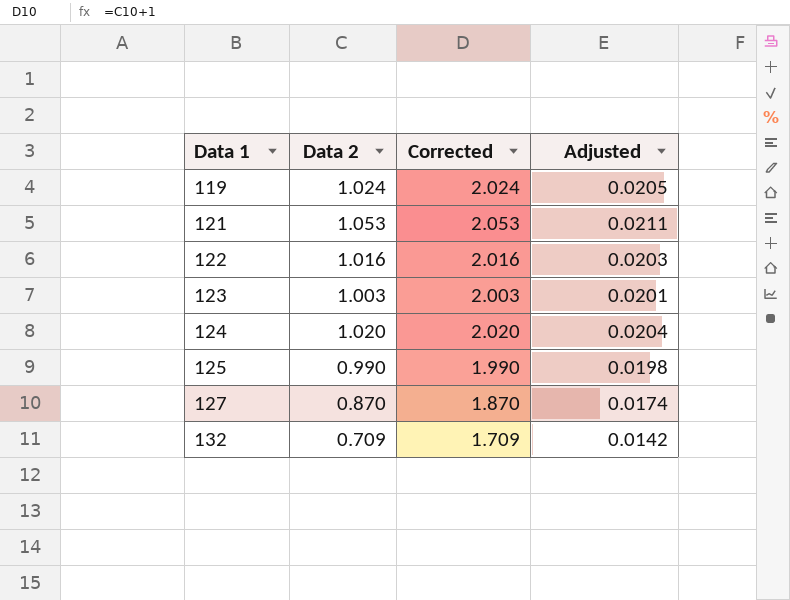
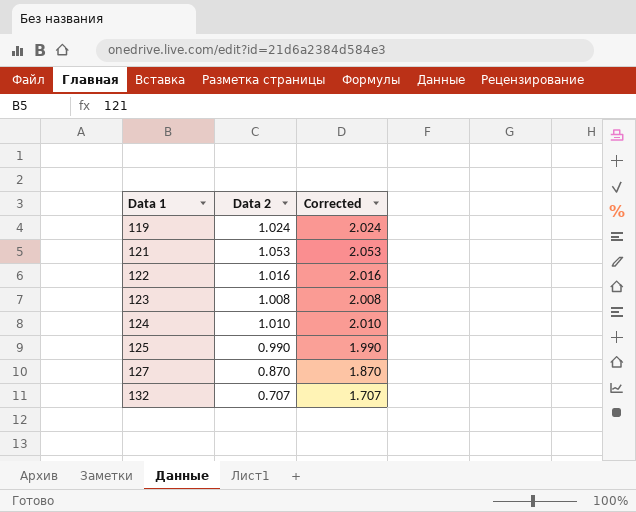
column Adjusted | formula: [Data 2] * 0.02 -> none
123 | Data 2: 1.003 -> 1.008
123 | Corrected: 2.003 -> 2.008
124 | Data 2: 1.020 -> 1.010
124 | Corrected: 2.020 -> 2.010
132 | Data 2: 0.709 -> 0.707
132 | Corrected: 1.709 -> 1.707

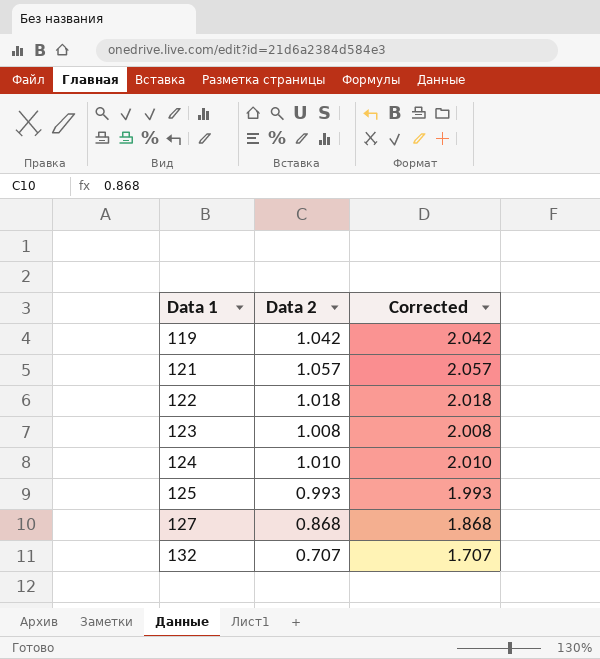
119 | Data 2: 1.024 -> 1.042
119 | Corrected: 2.024 -> 2.042
121 | Data 2: 1.053 -> 1.057
121 | Corrected: 2.053 -> 2.057
122 | Data 2: 1.016 -> 1.018
122 | Corrected: 2.016 -> 2.018
125 | Data 2: 0.990 -> 0.993
125 | Corrected: 1.990 -> 1.993
127 | Data 2: 0.870 -> 0.868
127 | Corrected: 1.870 -> 1.868

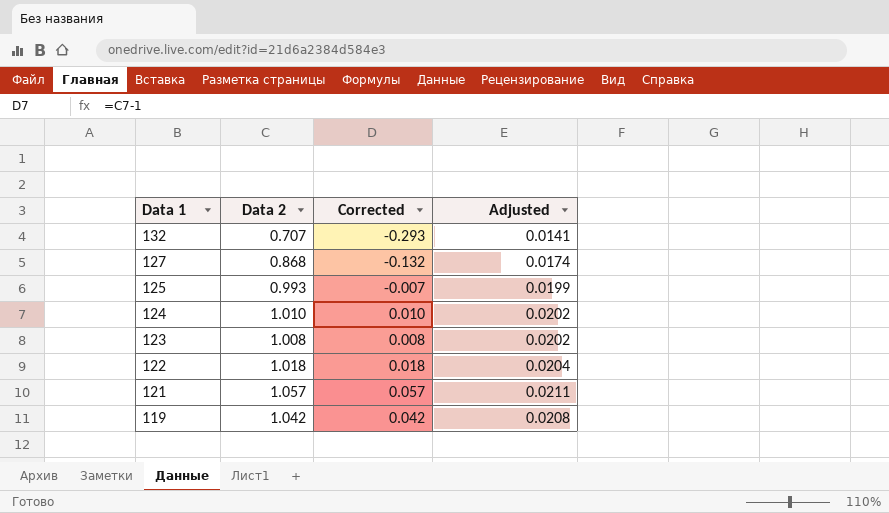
row order: Data 1 ascending -> Data 1 descending
column Corrected | formula: [Data 2] + 1 -> [Data 2] - 1
column Adjusted | formula: none -> [Data 2] * 0.02

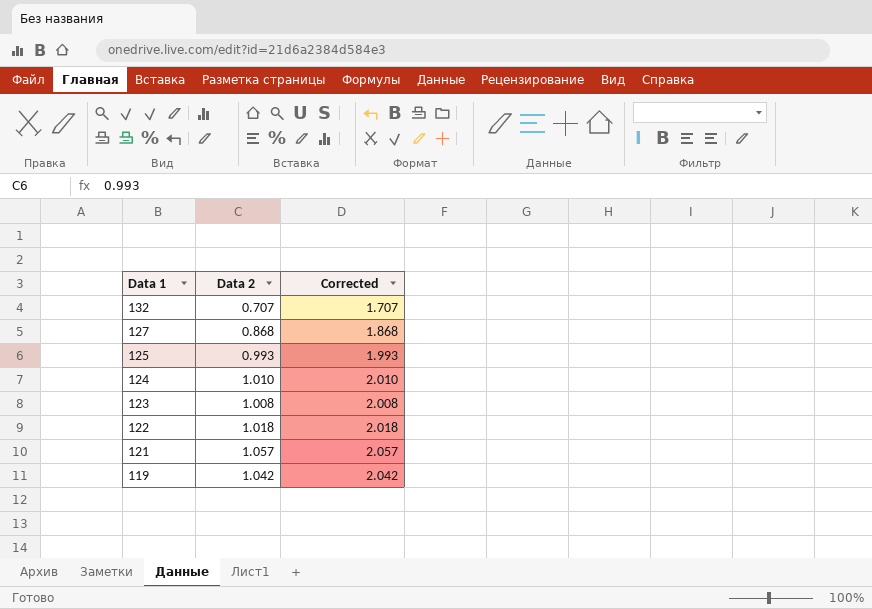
column Adjusted | formula: [Data 2] * 0.02 -> none
column Corrected | formula: [Data 2] - 1 -> [Data 2] + 1

